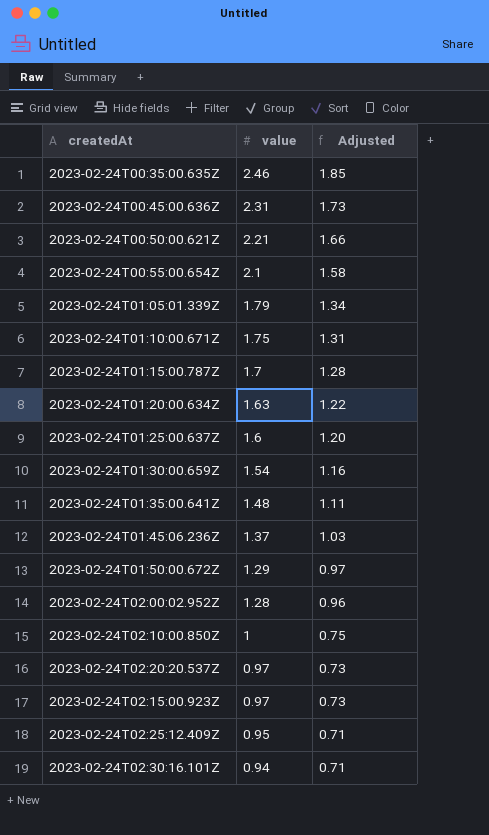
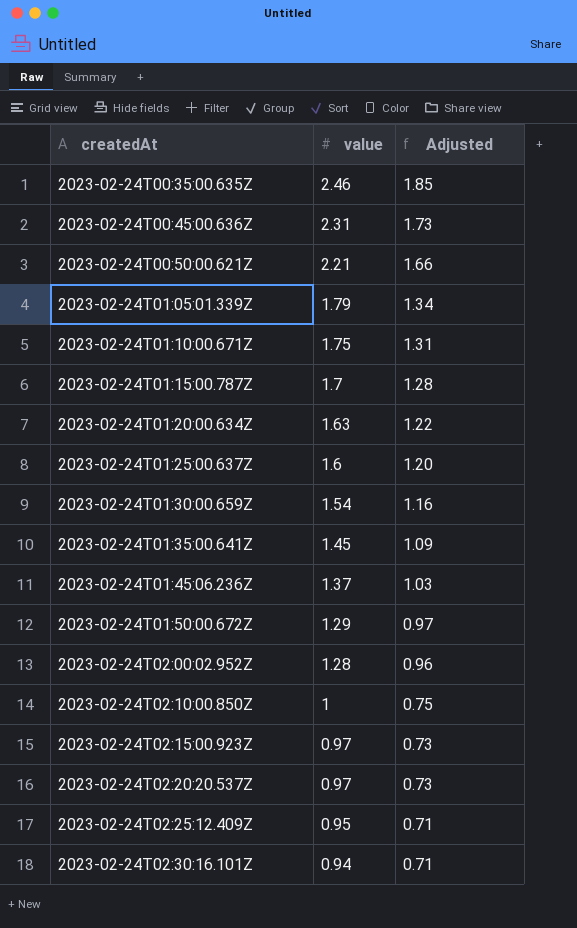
row order: value descending -> createdAt ascending
row 2023-02-24T00:55:00.654Z: 2.1 | 1.58 -> none
2023-02-24T01:35:00.641Z | value: 1.48 -> 1.45
2023-02-24T01:35:00.641Z | Adjusted: 1.11 -> 1.09

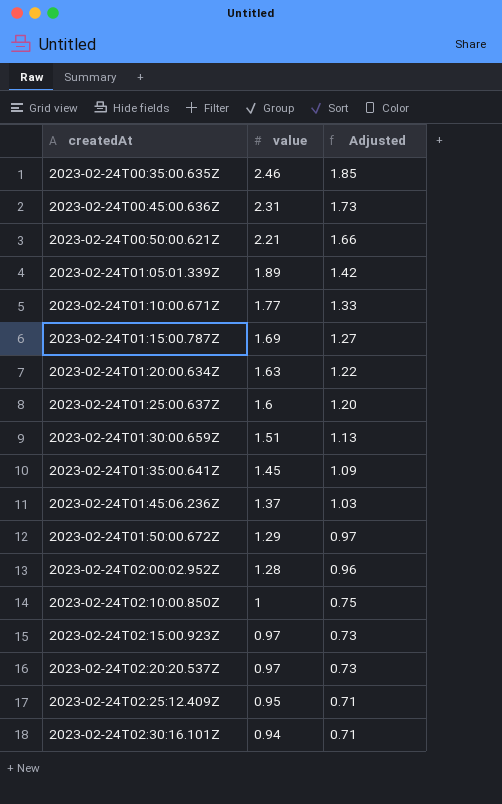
2023-02-24T01:05:01.339Z | value: 1.79 -> 1.89
2023-02-24T01:05:01.339Z | Adjusted: 1.34 -> 1.42
2023-02-24T01:10:00.671Z | value: 1.75 -> 1.77
2023-02-24T01:10:00.671Z | Adjusted: 1.31 -> 1.33
2023-02-24T01:15:00.787Z | value: 1.7 -> 1.69
2023-02-24T01:15:00.787Z | Adjusted: 1.28 -> 1.27
2023-02-24T01:30:00.659Z | value: 1.54 -> 1.51
2023-02-24T01:30:00.659Z | Adjusted: 1.16 -> 1.13

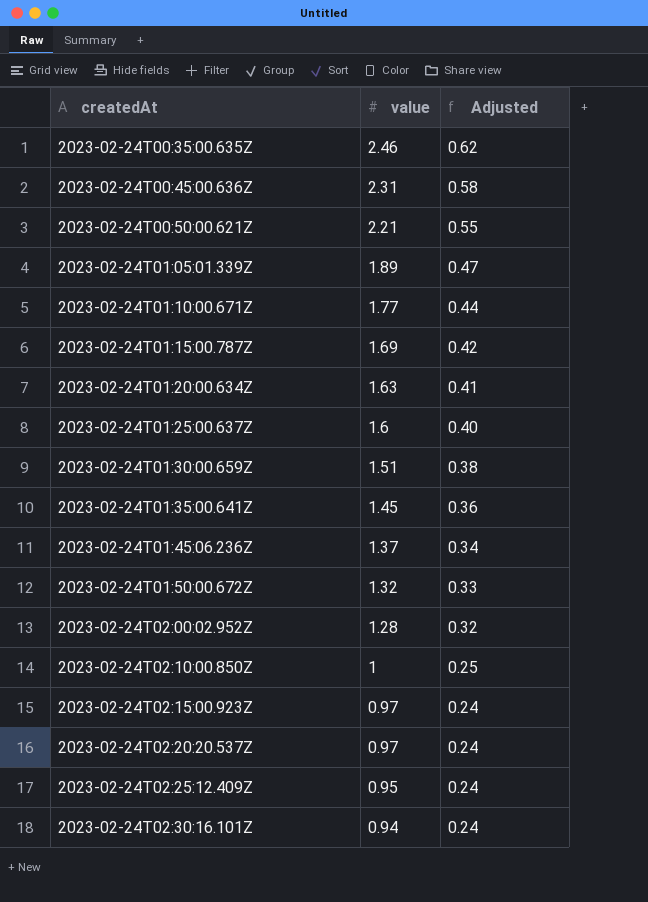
column Adjusted | formula: [value] * 0.75 -> [value] * 0.25
2023-02-24T01:50:00.672Z | value: 1.29 -> 1.32

